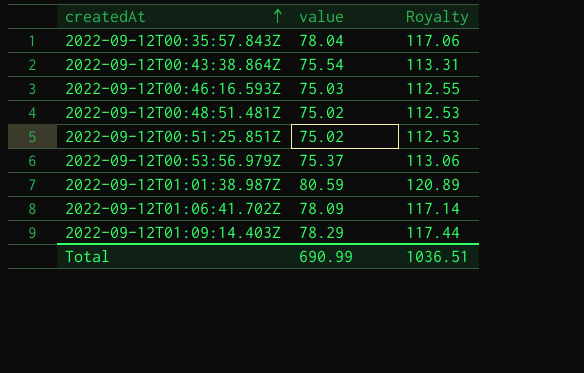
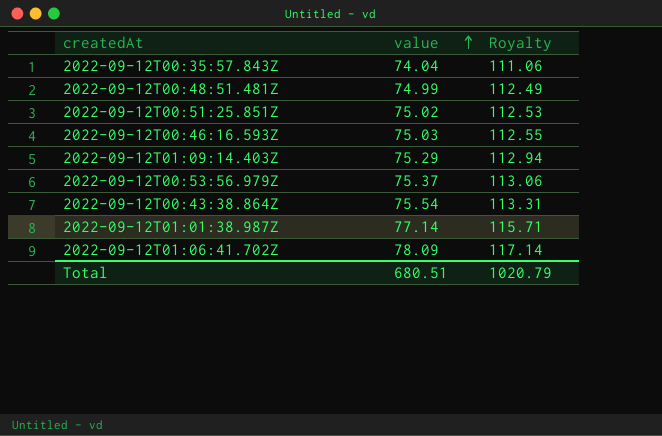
row order: createdAt ascending -> value ascending
2022-09-12T00:35:57.843Z | value: 78.04 -> 74.04
2022-09-12T00:35:57.843Z | Royalty: 117.06 -> 111.06
2022-09-12T00:48:51.481Z | value: 75.02 -> 74.99
2022-09-12T00:48:51.481Z | Royalty: 112.53 -> 112.49
2022-09-12T01:09:14.403Z | value: 78.29 -> 75.29
2022-09-12T01:09:14.403Z | Royalty: 117.44 -> 112.94
2022-09-12T01:01:38.987Z | value: 80.59 -> 77.14
2022-09-12T01:01:38.987Z | Royalty: 120.89 -> 115.71
Total | value: 690.99 -> 680.51
Total | Royalty: 1036.51 -> 1020.79

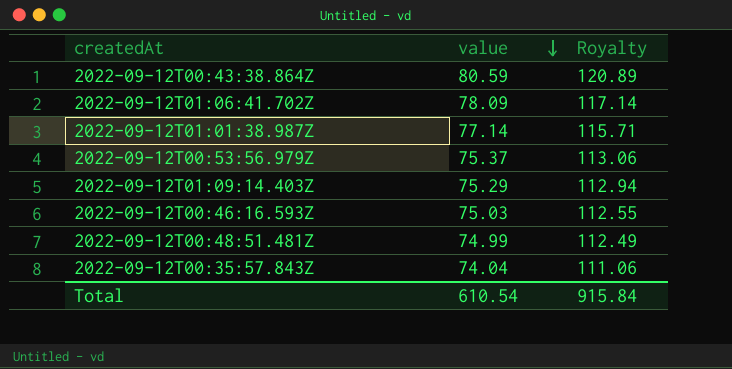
row order: value ascending -> value descending
row 2022-09-12T00:51:25.851Z: 75.02 | 112.53 -> none
2022-09-12T00:43:38.864Z | value: 75.54 -> 80.59
2022-09-12T00:43:38.864Z | Royalty: 113.31 -> 120.89
Total | value: 680.51 -> 610.54
Total | Royalty: 1020.79 -> 915.84

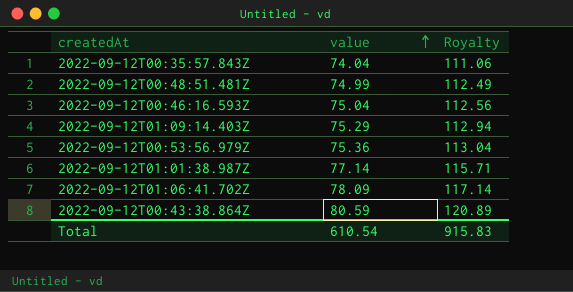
row order: value descending -> value ascending
2022-09-12T00:46:16.593Z | value: 75.03 -> 75.04
2022-09-12T00:46:16.593Z | Royalty: 112.55 -> 112.56
2022-09-12T00:53:56.979Z | value: 75.37 -> 75.36
2022-09-12T00:53:56.979Z | Royalty: 113.06 -> 113.04
Total | Royalty: 915.84 -> 915.83

